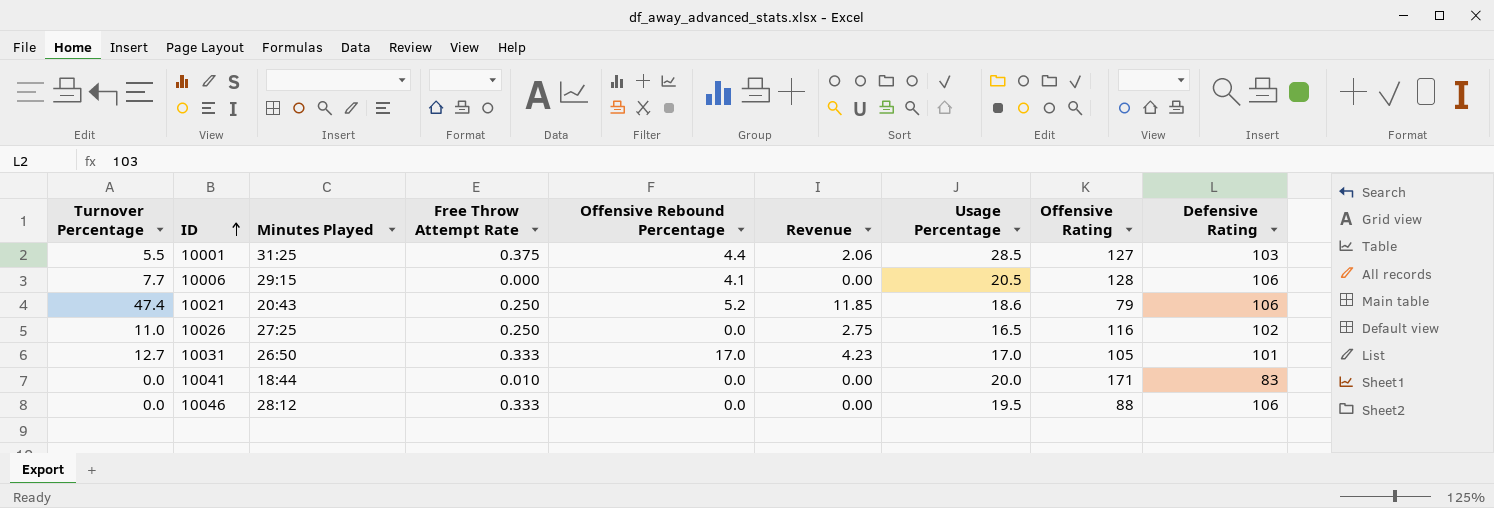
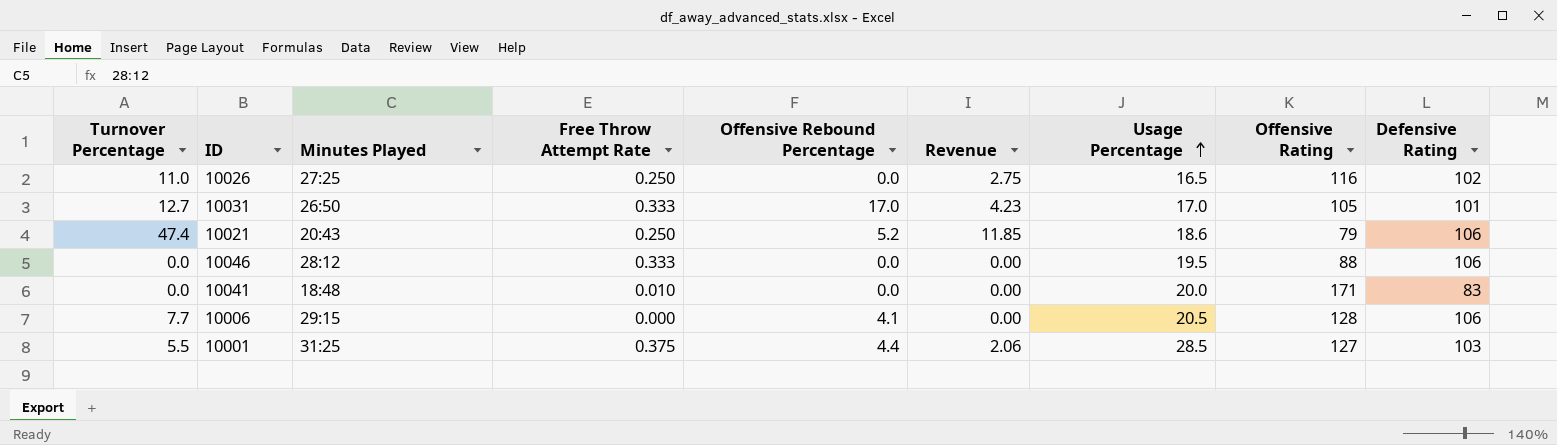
row order: ID ascending -> Usage Percentage ascending
10041 | Minutes Played: 18:44 -> 18:48

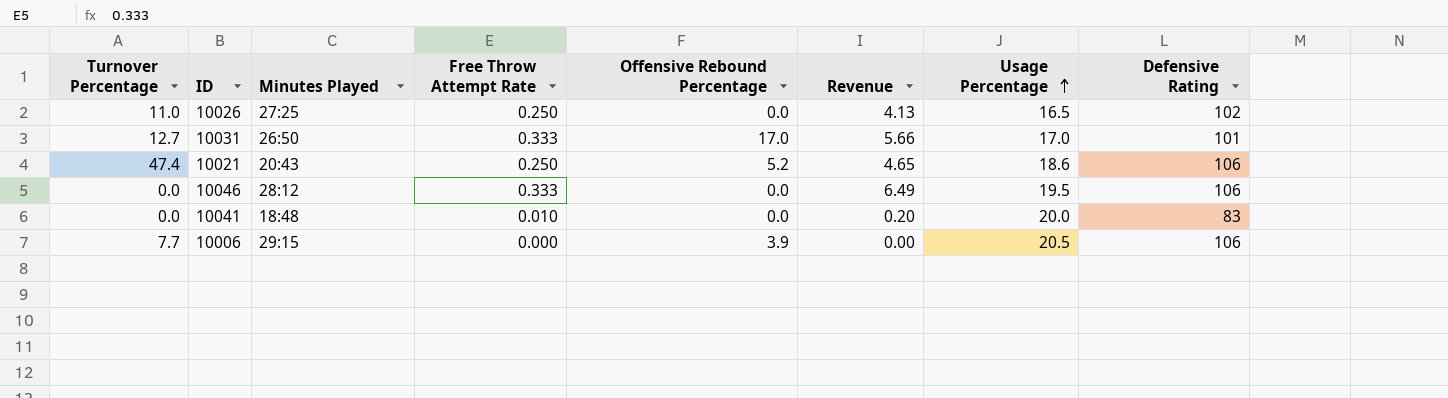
column Offensive Rating | position: 8 -> none
column Revenue | formula: [Turnover Percentage] * [Free Throw Attempt Rate] -> [Free Throw Attempt Rate] * [Usage Percentage]
row 10001: 5.5 | 31:25 | 0.375 | 4.4 | 2.06 | 28.5 | 127 | 103 -> none
10006 | Offensive Rebound Percentage: 4.1 -> 3.9

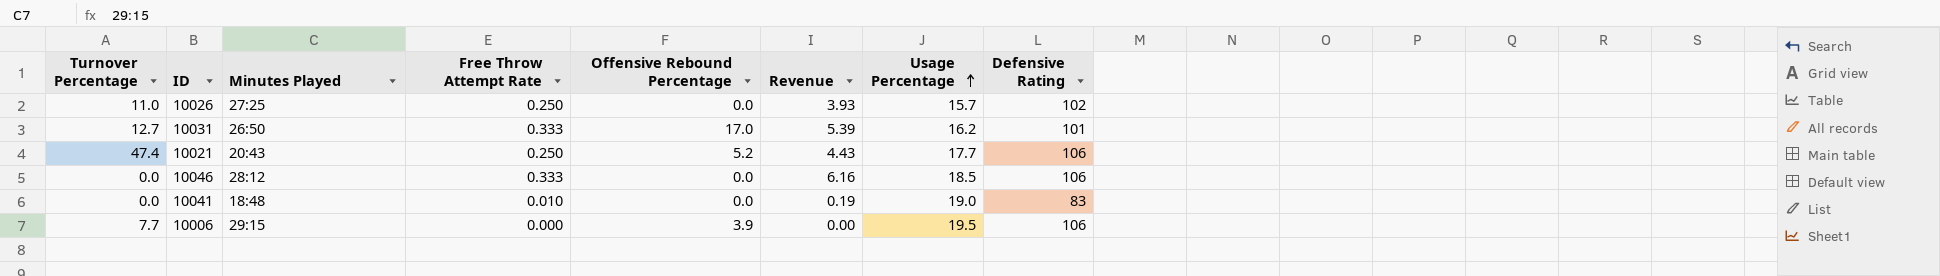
10026 | Revenue: 4.13 -> 3.93
10026 | Usage Percentage: 16.5 -> 15.7
10031 | Revenue: 5.66 -> 5.39
10031 | Usage Percentage: 17.0 -> 16.2
10021 | Revenue: 4.65 -> 4.43
10021 | Usage Percentage: 18.6 -> 17.7
10046 | Revenue: 6.49 -> 6.16
10046 | Usage Percentage: 19.5 -> 18.5
10041 | Revenue: 0.20 -> 0.19
10041 | Usage Percentage: 20.0 -> 19.0
10006 | Usage Percentage: 20.5 -> 19.5

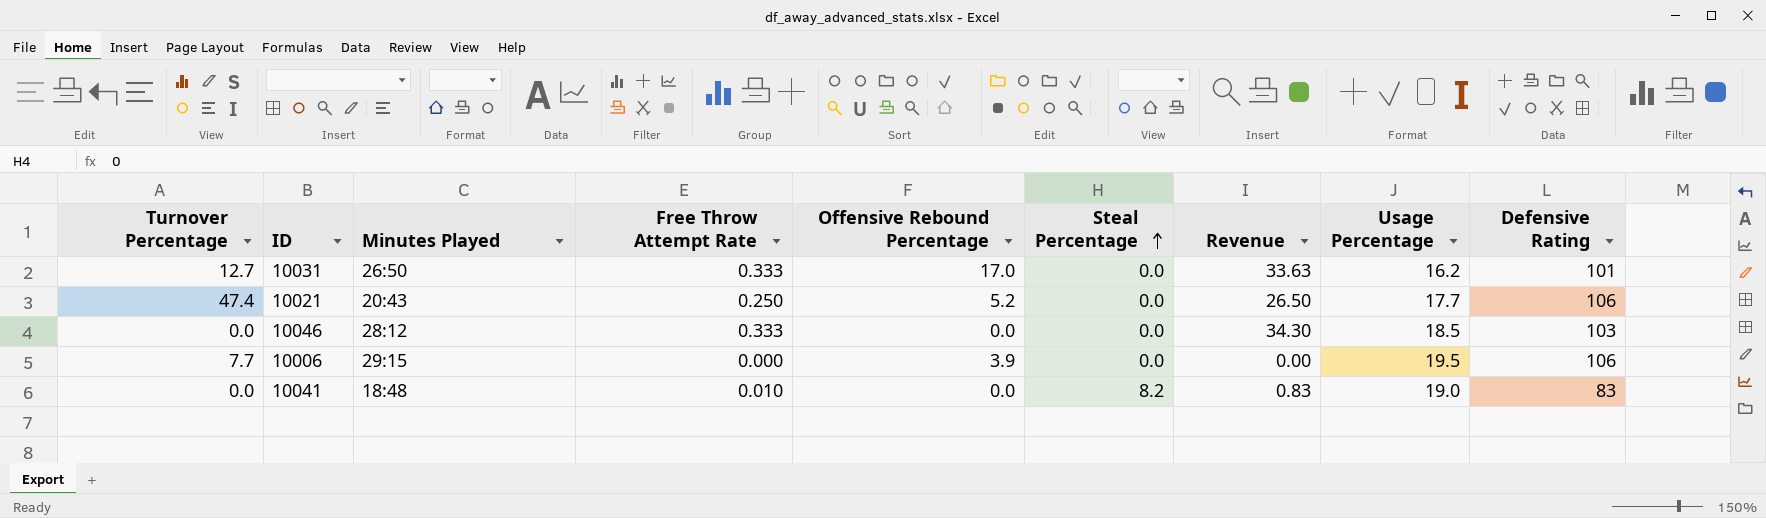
row order: Usage Percentage ascending -> Steal Percentage ascending
column Steal Percentage | position: none -> 6
column Revenue | formula: [Free Throw Attempt Rate] * [Usage Percentage] -> [Free Throw Attempt Rate] * [Defensive Rating]
row 10026: 11.0 | 27:25 | 0.250 | 0.0 | 3.93 | 15.7 | 102 -> none
10046 | Defensive Rating: 106 -> 103

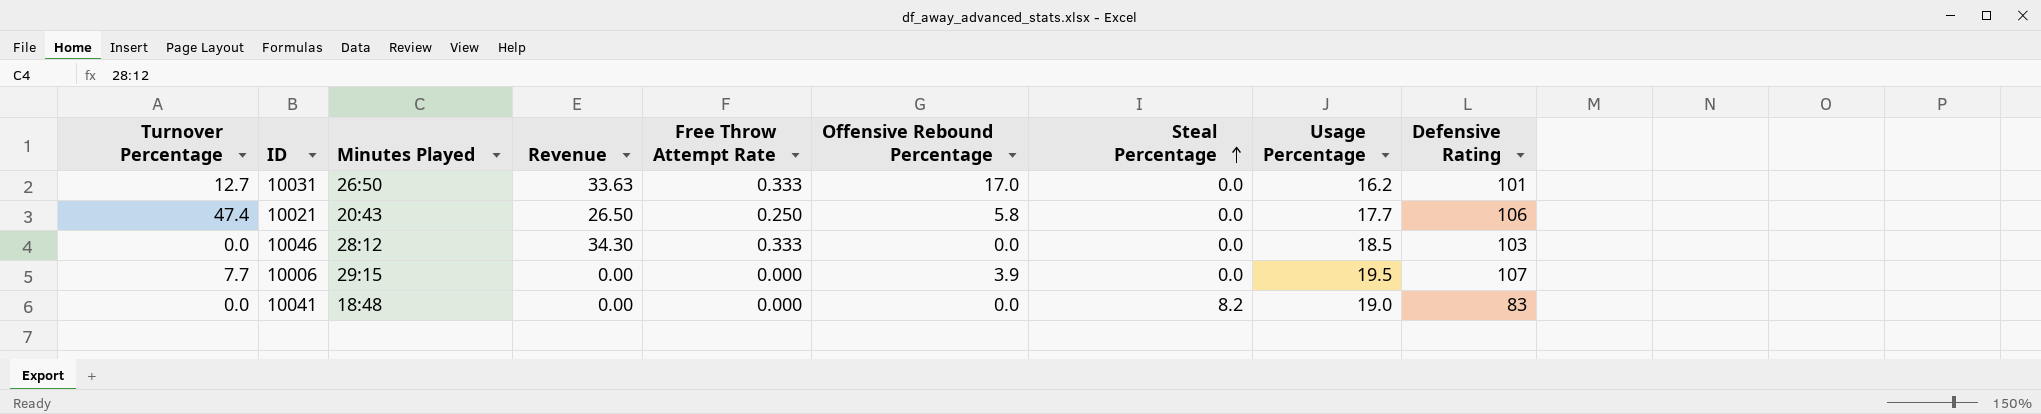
column Revenue | position: 7 -> 4
10021 | Offensive Rebound Percentage: 5.2 -> 5.8
10006 | Defensive Rating: 106 -> 107
10041 | Revenue: 0.83 -> 0.00
10041 | Free Throw Attempt Rate: 0.010 -> 0.000

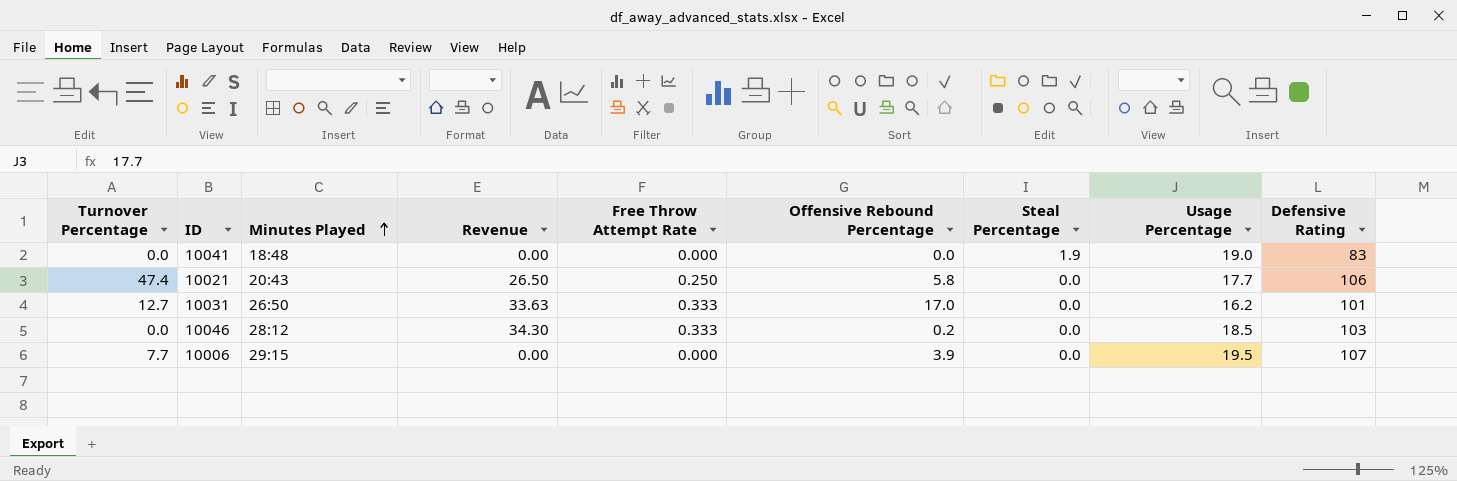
row order: Steal Percentage ascending -> Minutes Played ascending
10041 | Steal Percentage: 8.2 -> 1.9
10046 | Offensive Rebound Percentage: 0.0 -> 0.2

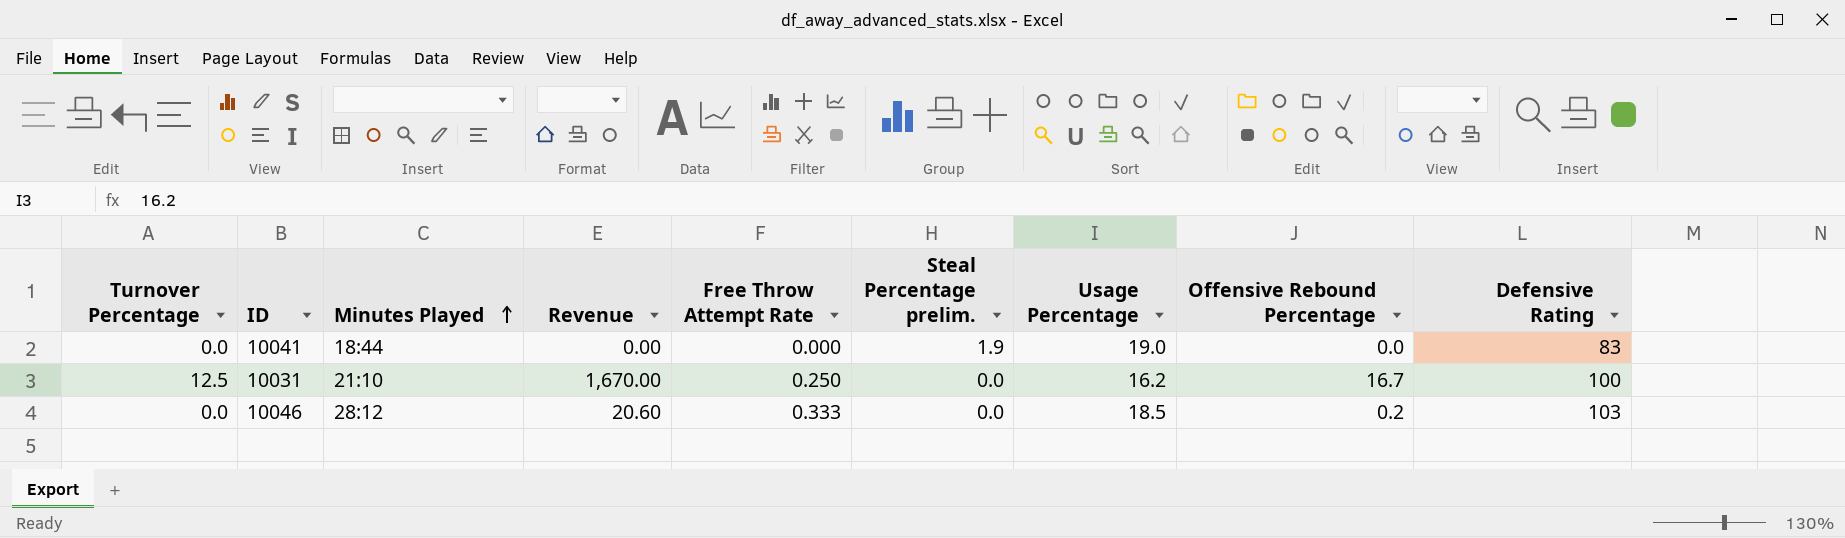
column Revenue | formula: [Free Throw Attempt Rate] * [Defensive Rating] -> [Offensive Rebound Percentage] * [Defensive Rating]
column name: Steal Percentage -> Steal Percentage prelim.
column Offensive Rebound Percentage | position: 6 -> 8
row 10021: 47.4 | 20:43 | 26.50 | 0.250 | 5.8 | 0.0 | 17.7 | 106 -> none
row 10006: 7.7 | 29:15 | 0.00 | 0.000 | 3.9 | 0.0 | 19.5 | 107 -> none
10041 | Minutes Played: 18:48 -> 18:44
10031 | Turnover Percentage: 12.7 -> 12.5
10031 | Minutes Played: 26:50 -> 21:10
10031 | Free Throw Attempt Rate: 0.333 -> 0.250
10031 | Offensive Rebound Percentage: 17.0 -> 16.7
10031 | Defensive Rating: 101 -> 100

